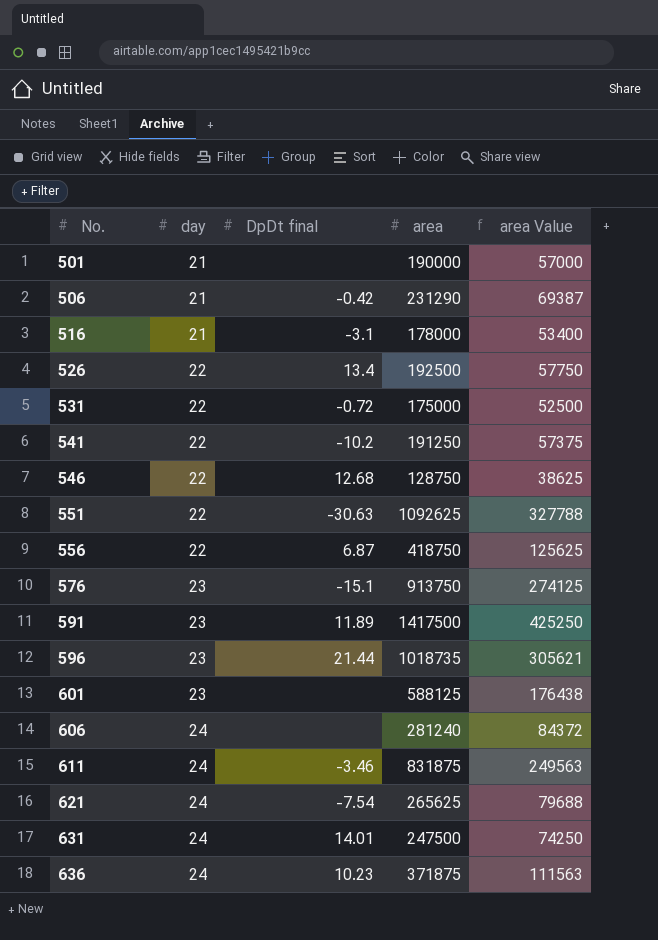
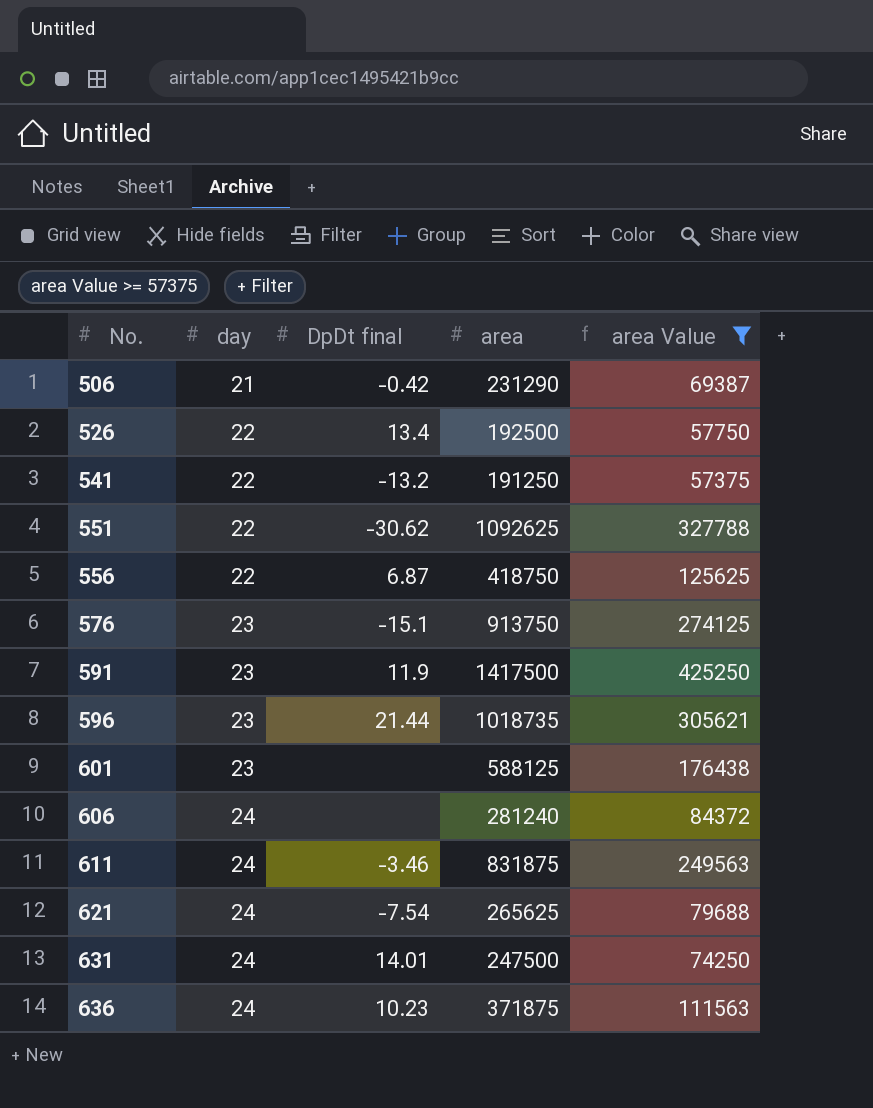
filter: none -> area Value >= 57375
541 | DpDt final: -10.2 -> -13.2
551 | DpDt final: -30.63 -> -30.62
591 | DpDt final: 11.89 -> 11.9

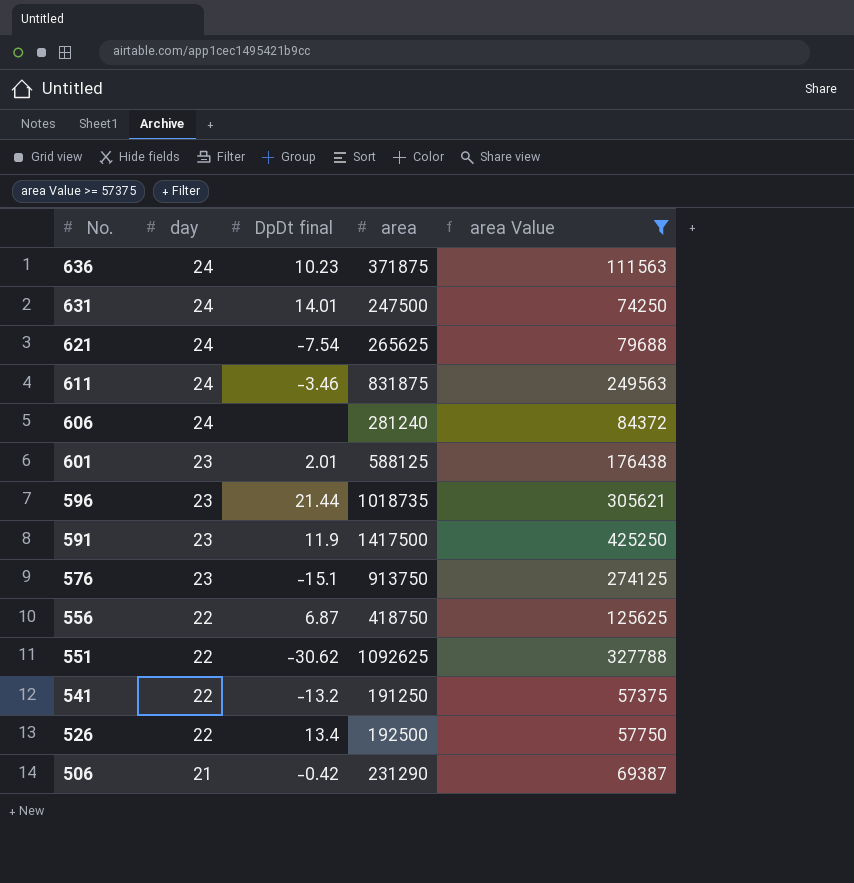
row order: No. ascending -> No. descending
601 | DpDt final: none -> 2.01

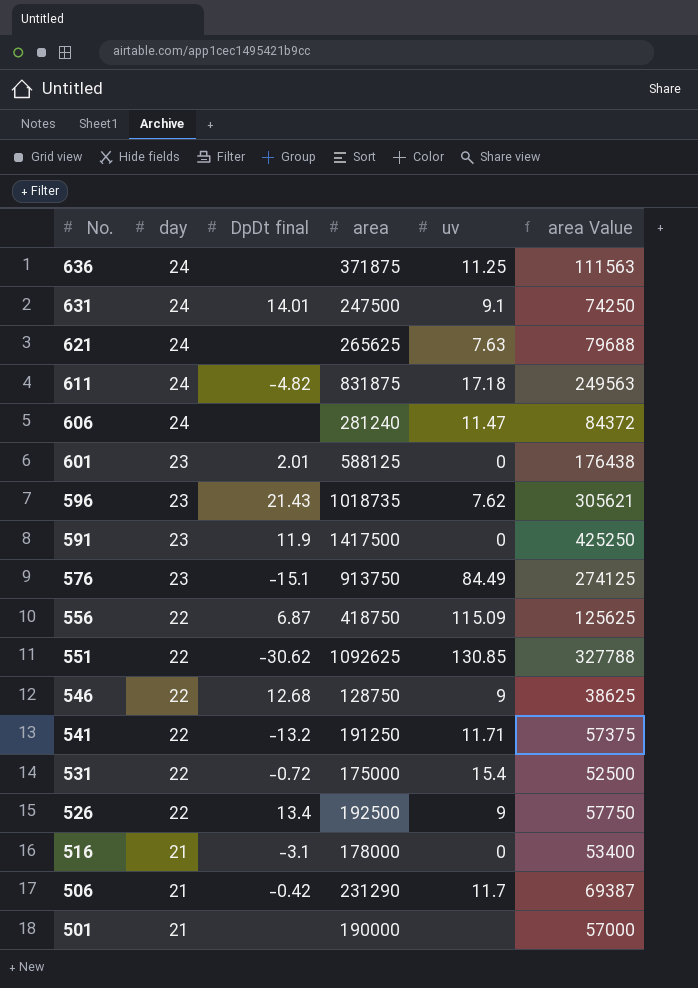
filter: area Value >= 57375 -> none
column uv | position: none -> 5
636 | DpDt final: 10.23 -> none
621 | DpDt final: -7.54 -> none
611 | DpDt final: -3.46 -> -4.82
596 | DpDt final: 21.44 -> 21.43

